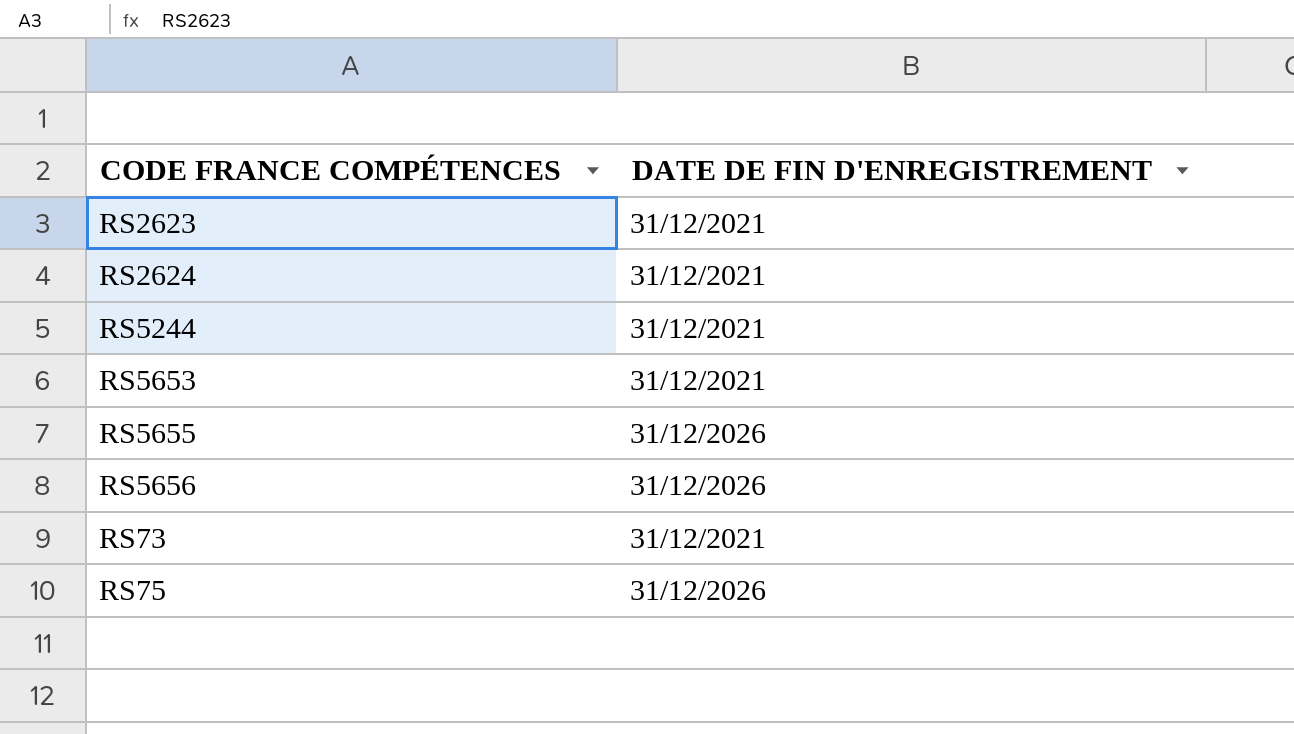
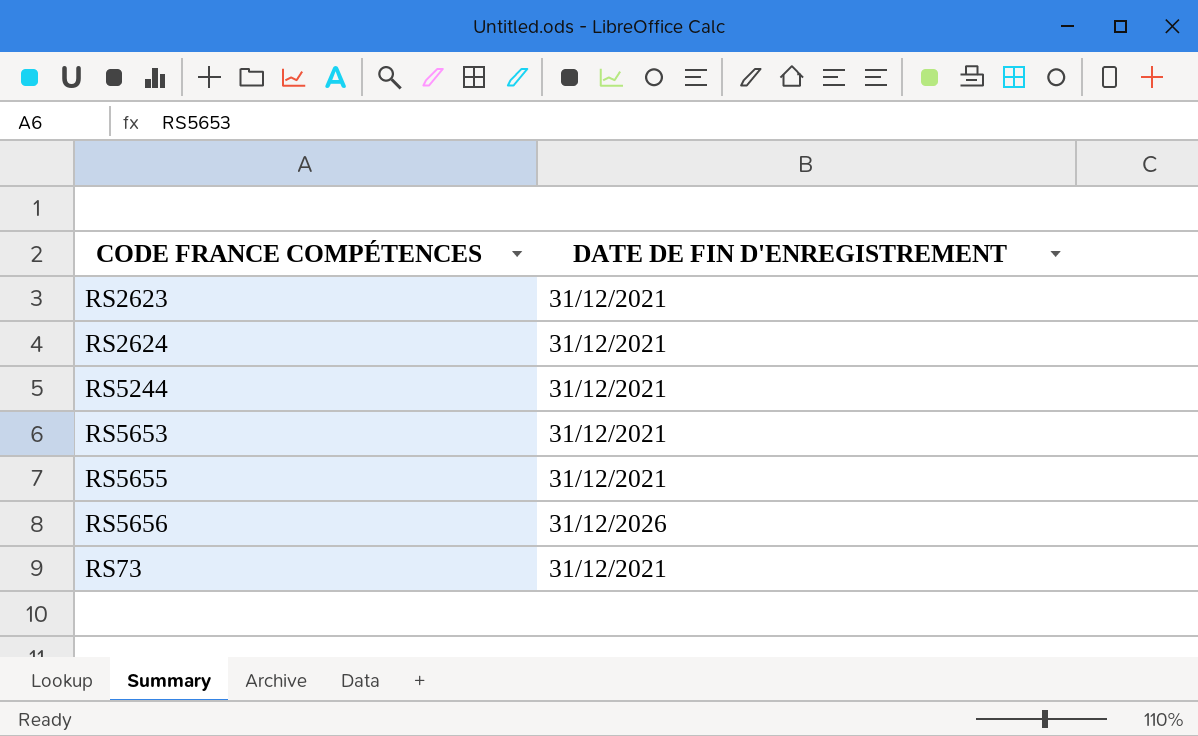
row RS75: 31/12/2026 -> none
RS5655 | DATE DE FIN D'ENREGISTREMENT: 31/12/2026 -> 31/12/2021

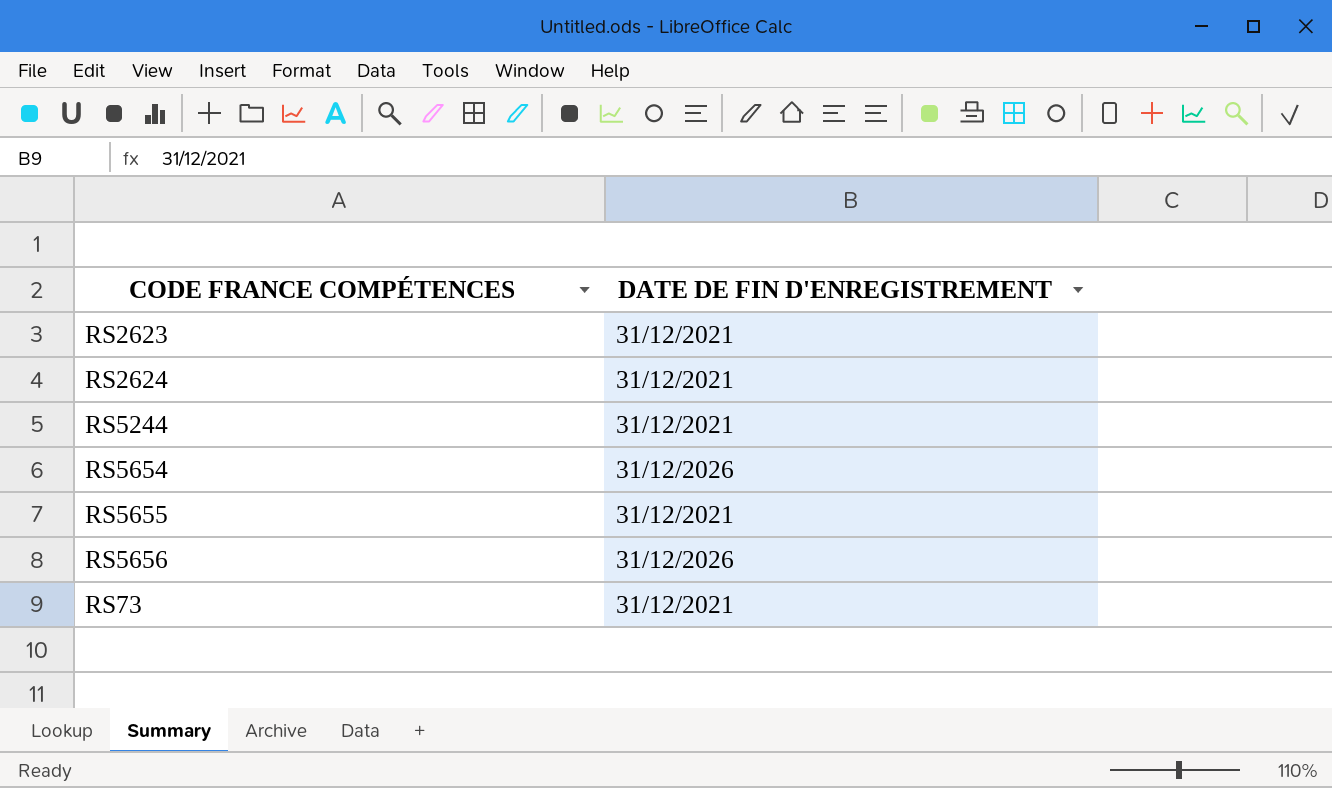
row RS5653: 31/12/2021 -> none
row RS5654: none -> 31/12/2026

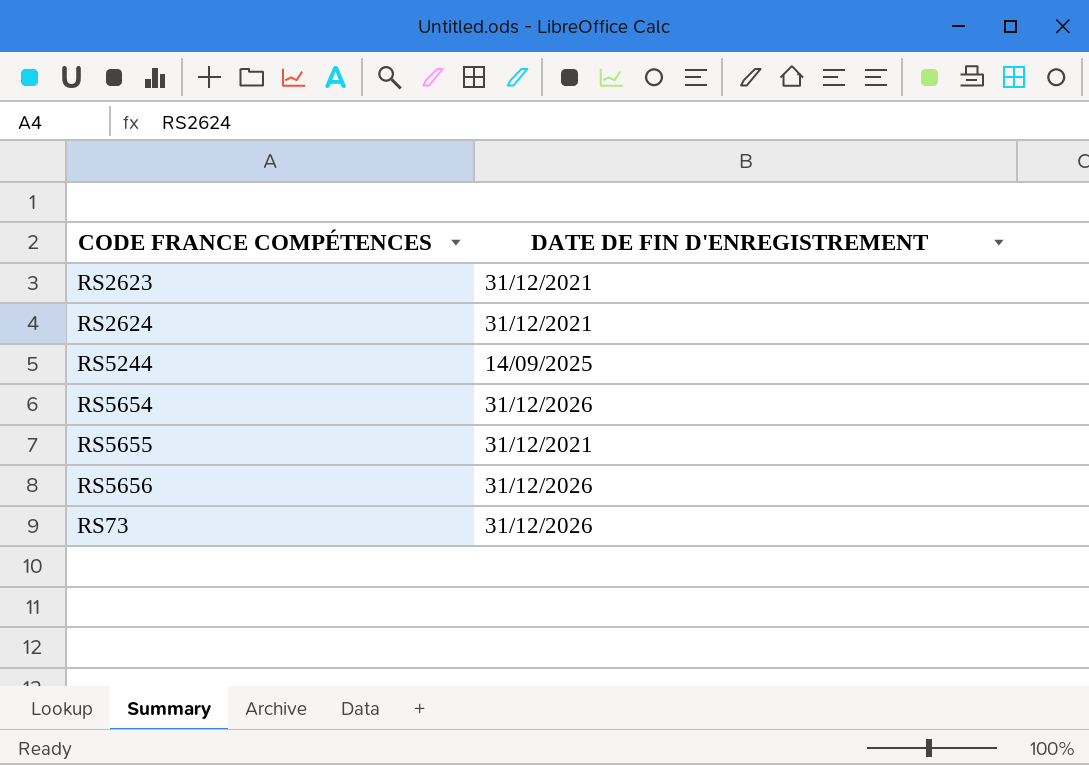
RS5244 | DATE DE FIN D'ENREGISTREMENT: 31/12/2021 -> 14/09/2025
RS73 | DATE DE FIN D'ENREGISTREMENT: 31/12/2021 -> 31/12/2026

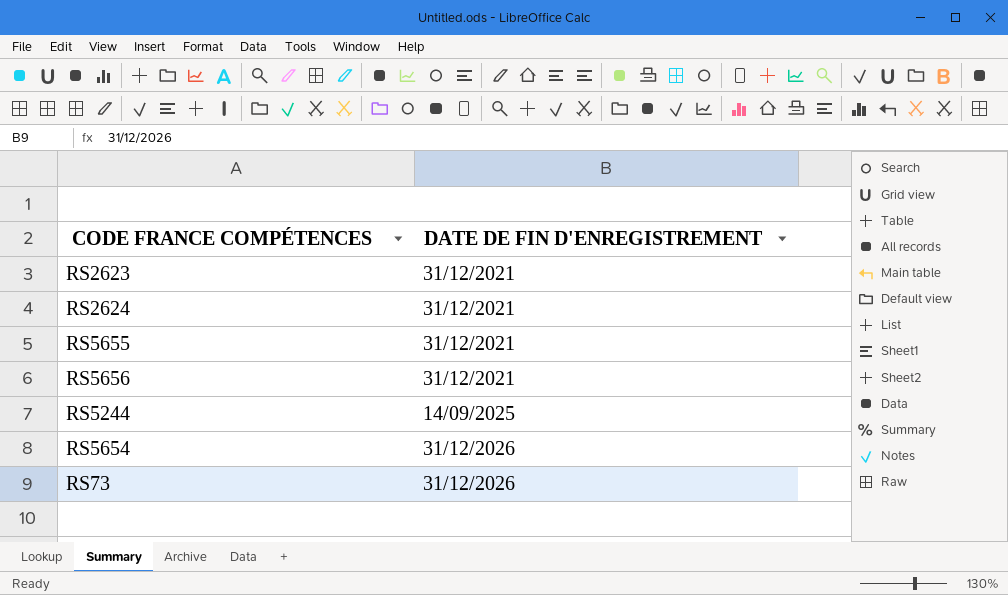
row order: none -> DATE DE FIN D'ENREGISTREMENT ascending
RS5656 | DATE DE FIN D'ENREGISTREMENT: 31/12/2026 -> 31/12/2021

